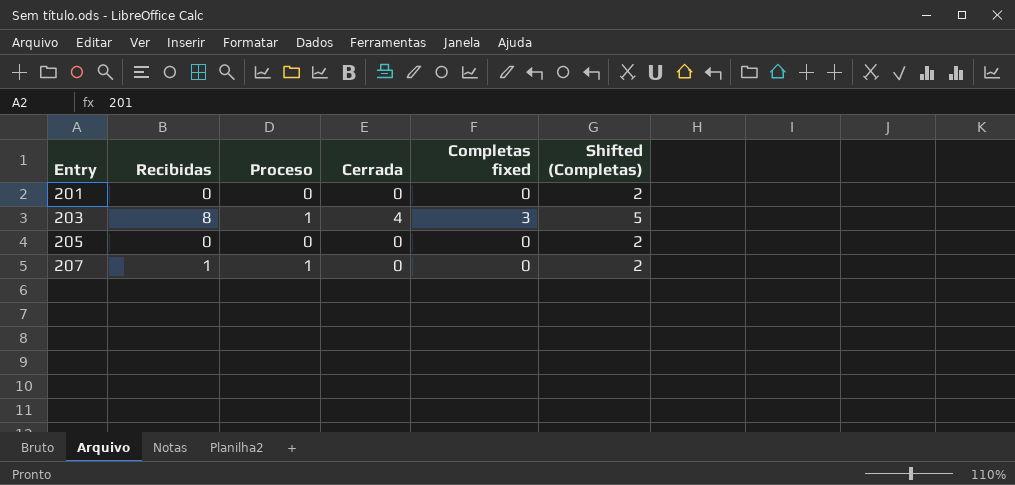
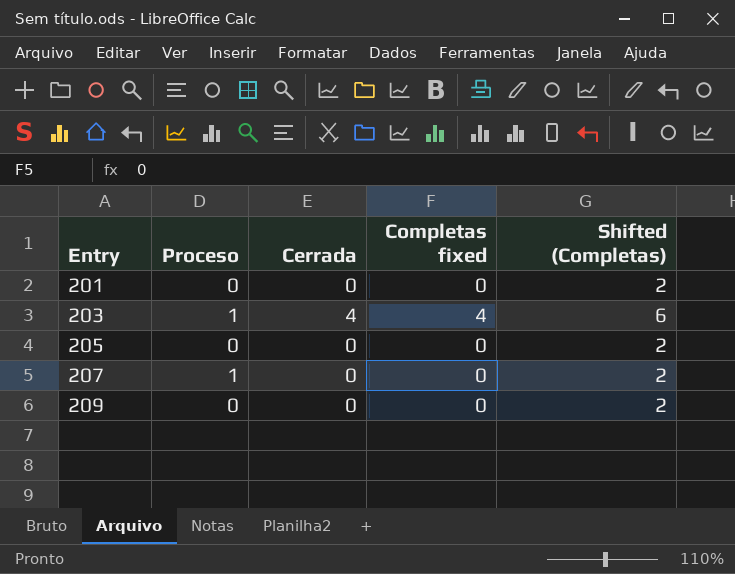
column Recibidas | formula: [Proceso] + [Cerrada] + [Completas fixed] -> none
203 | Completas fixed: 3 -> 4
203 | Shifted (Completas): 5 -> 6
row 209: none -> 0 | 0 | 0 | 2

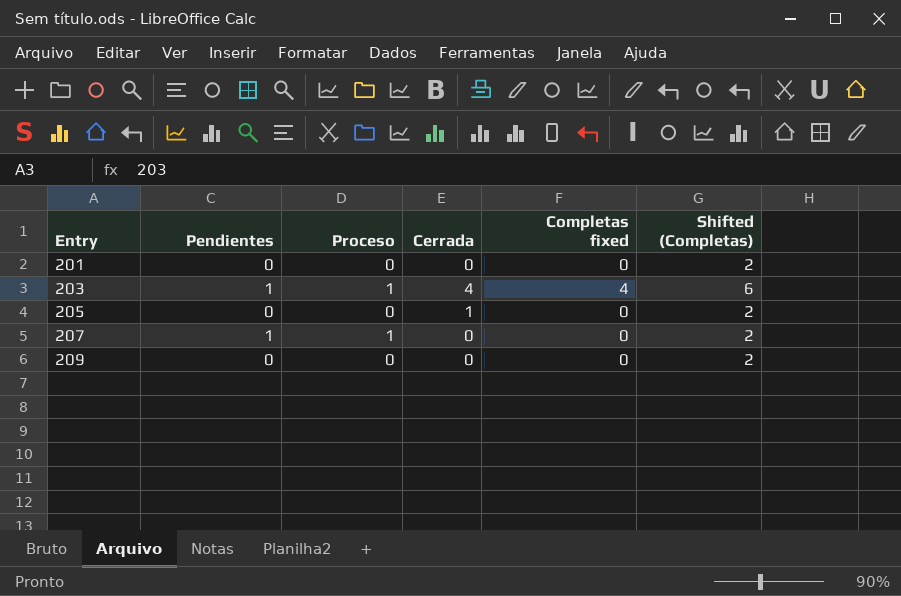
column Pendientes | position: none -> 2
205 | Cerrada: 0 -> 1

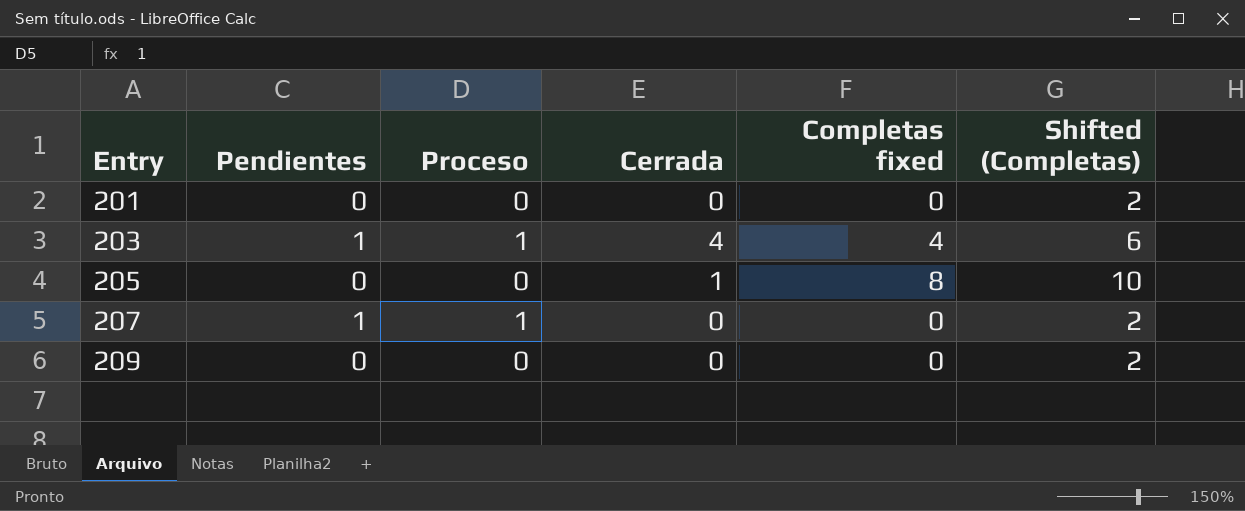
205 | Completas fixed: 0 -> 8
205 | Shifted (Completas): 2 -> 10

